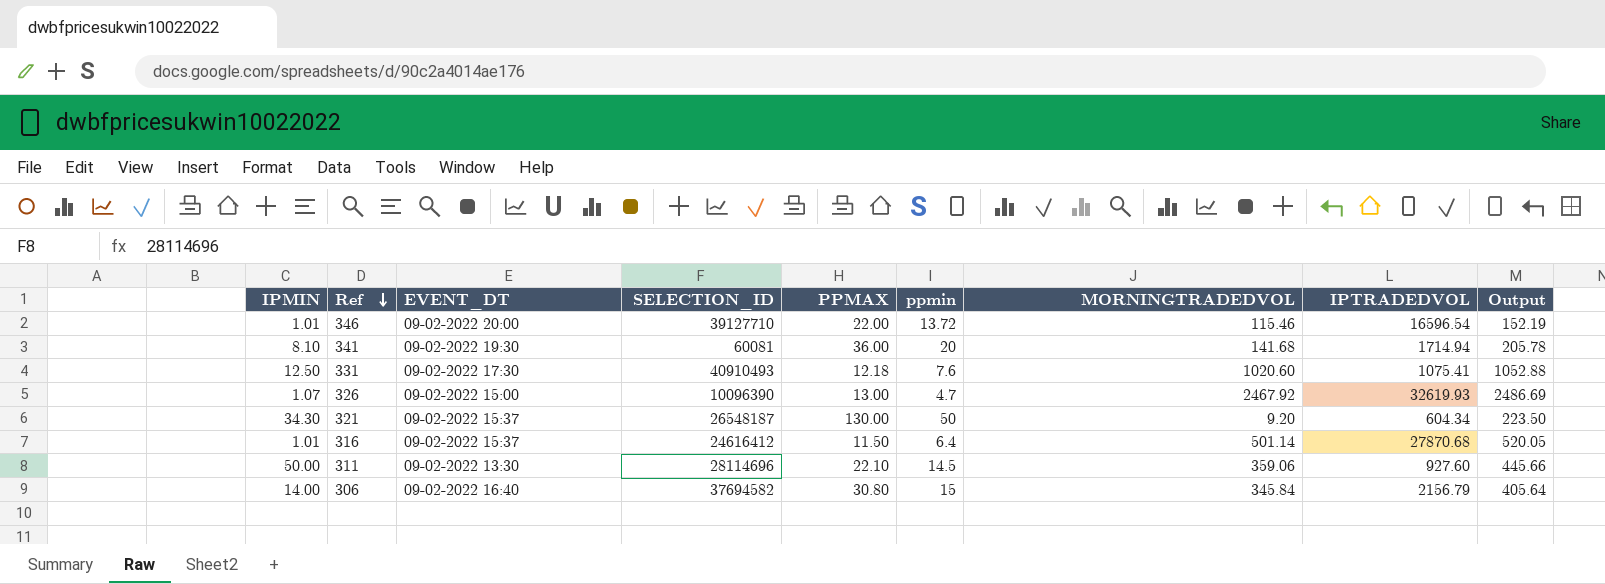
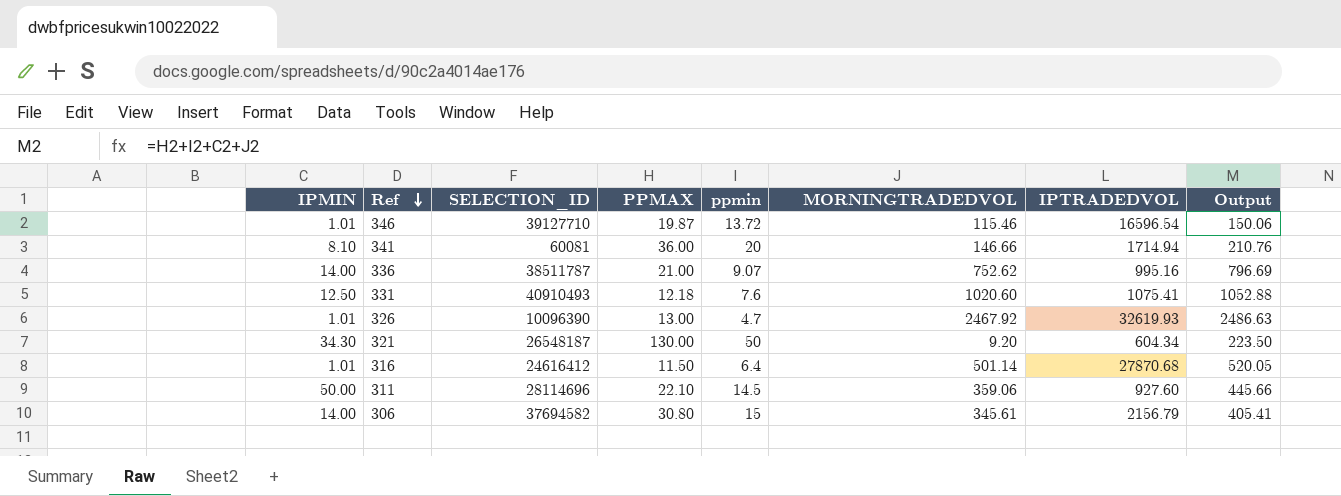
column EVENT_DT | position: 3 -> none
346 | PPMAX: 22.00 -> 19.87
346 | Output: 152.19 -> 150.06
341 | MORNINGTRADEDVOL: 141.68 -> 146.66
341 | Output: 205.78 -> 210.76
row 336: none -> 14.00 | 38511787 | 21.00 | 9.07 | 752.62 | 995.16 | 796.69
326 | IPMIN: 1.07 -> 1.01
326 | Output: 2486.69 -> 2486.63
306 | MORNINGTRADEDVOL: 345.84 -> 345.61
306 | Output: 405.64 -> 405.41

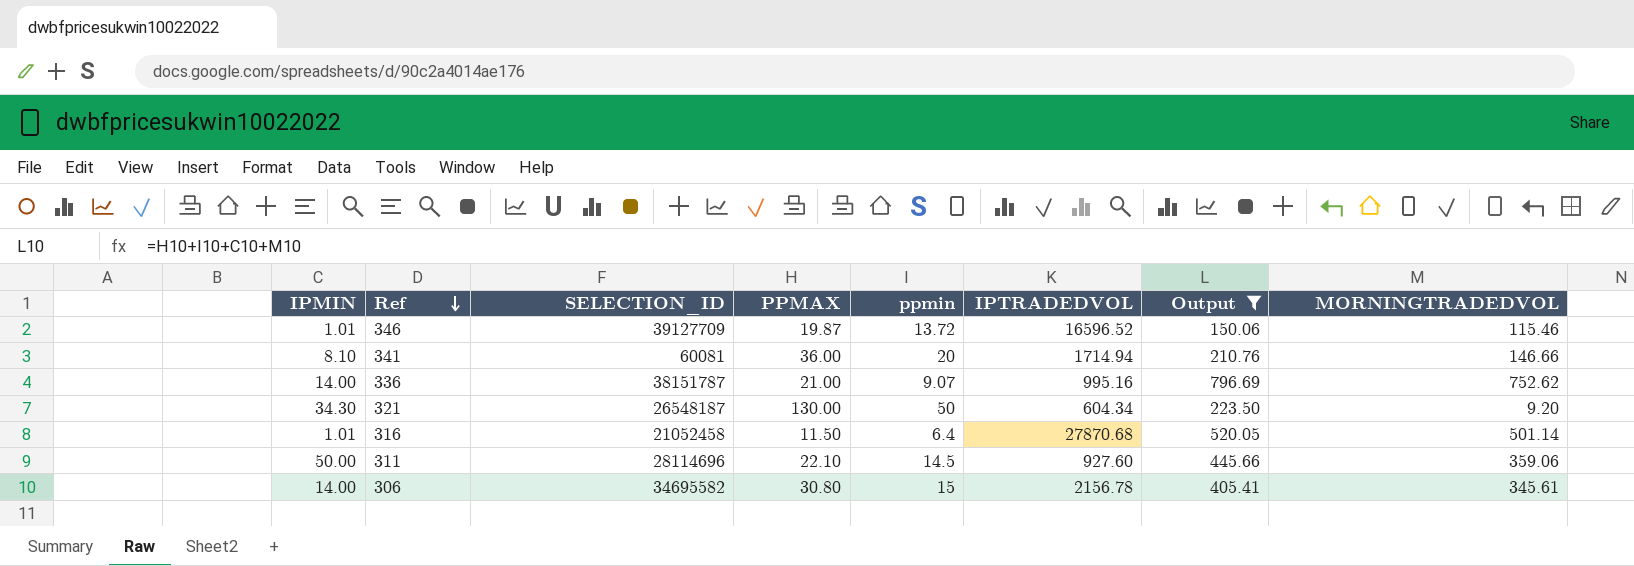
filter: none -> Output <= 796.69
column MORNINGTRADEDVOL | position: 6 -> 8
346 | SELECTION_ID: 39127710 -> 39127709
346 | IPTRADEDVOL: 16596.54 -> 16596.52
336 | SELECTION_ID: 38511787 -> 38151787
316 | SELECTION_ID: 24616412 -> 21052458
306 | SELECTION_ID: 37694582 -> 34695582
306 | IPTRADEDVOL: 2156.79 -> 2156.78

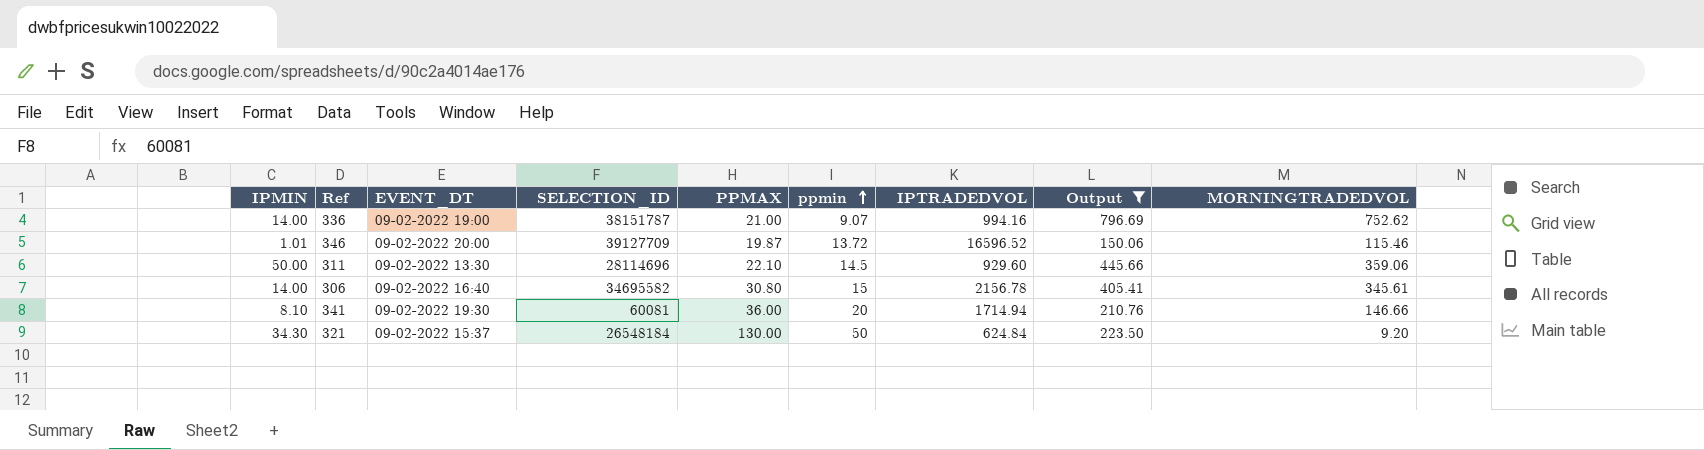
row order: Ref descending -> ppmin ascending
column EVENT_DT | position: none -> 3
row 316: 1.01 | 21052458 | 11.50 | 6.4 | 27870.68 | 520.05 | 501.14 -> none
336 | IPTRADEDVOL: 995.16 -> 994.16
311 | IPTRADEDVOL: 927.60 -> 929.60
321 | SELECTION_ID: 26548187 -> 26548184
321 | IPTRADEDVOL: 604.34 -> 624.84

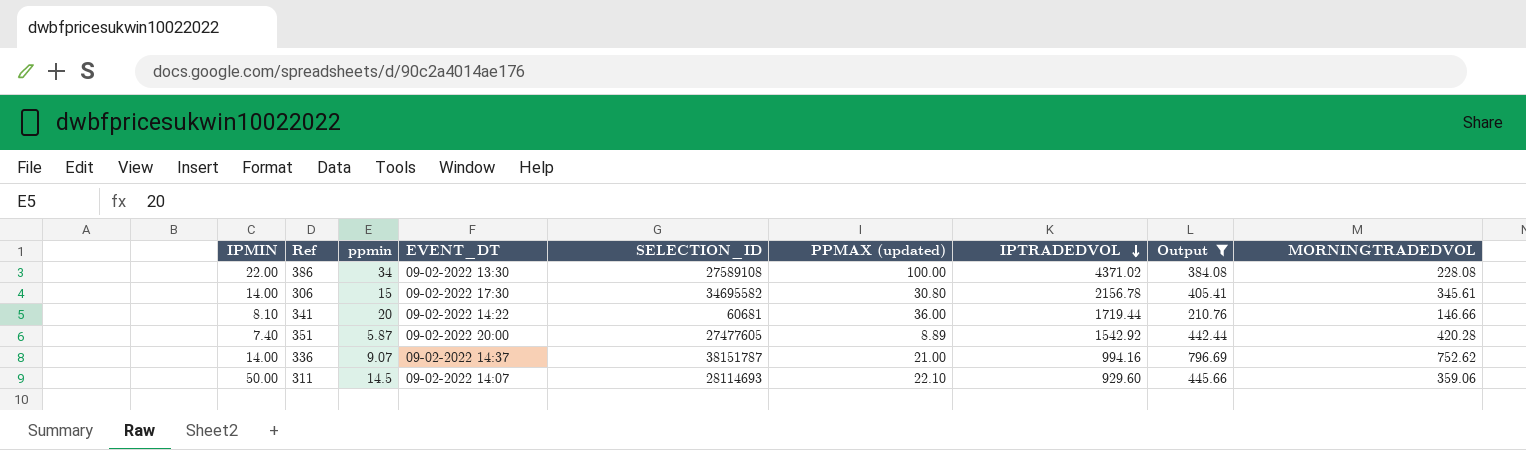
row order: ppmin ascending -> IPTRADEDVOL descending
column ppmin | position: 6 -> 3
column name: PPMAX -> PPMAX (updated)
row 346: 1.01 | 09-02-2022 20:00 | 39127709 | 19.87 | 13.72 | 16596.52 | 150.06 | 115.46 -> none
row 321: 34.30 | 09-02-2022 15:37 | 26548184 | 130.00 | 50 | 624.84 | 223.50 | 9.20 -> none
row 386: none -> 22.00 | 34 | 09-02-2022 13:30 | 27589108 | 100.00 | 4371.02 | 384.08 | 228.08
306 | EVENT_DT: 09-02-2022 16:40 -> 09-02-2022 17:30
341 | EVENT_DT: 09-02-2022 19:30 -> 09-02-2022 14:22
341 | SELECTION_ID: 60081 -> 60681
341 | IPTRADEDVOL: 1714.94 -> 1719.44
row 351: none -> 7.40 | 5.87 | 09-02-2022 20:00 | 27477605 | 8.89 | 1542.92 | 442.44 | 420.28
336 | EVENT_DT: 09-02-2022 19:00 -> 09-02-2022 14:37
311 | EVENT_DT: 09-02-2022 13:30 -> 09-02-2022 14:07
311 | SELECTION_ID: 28114696 -> 28114693

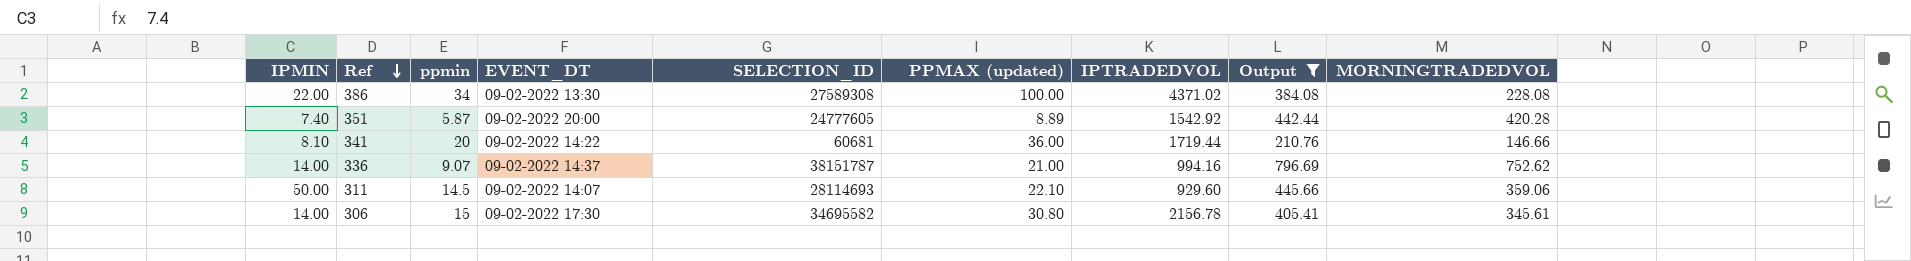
row order: IPTRADEDVOL descending -> Ref descending
386 | SELECTION_ID: 27589108 -> 27589308
351 | SELECTION_ID: 27477605 -> 24777605

